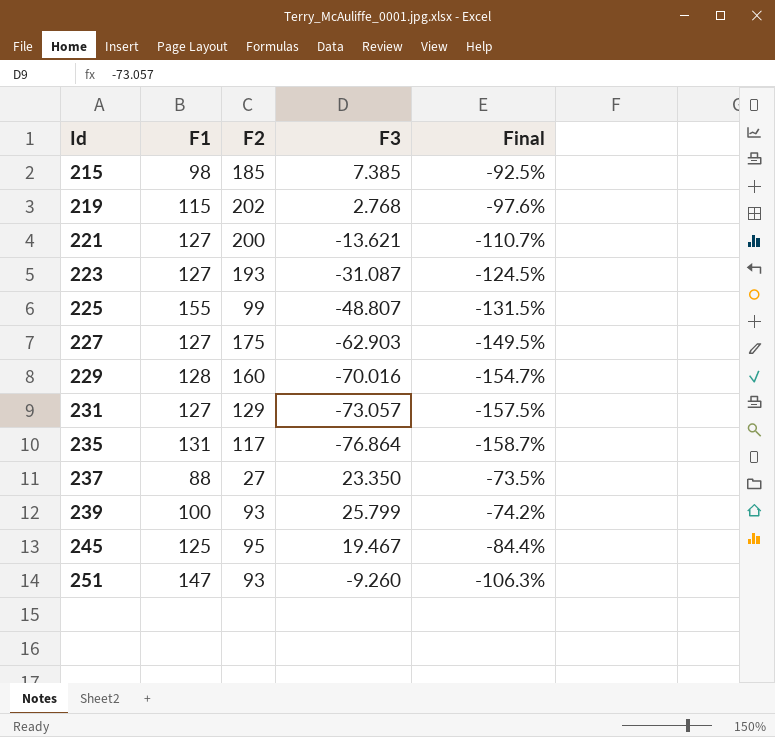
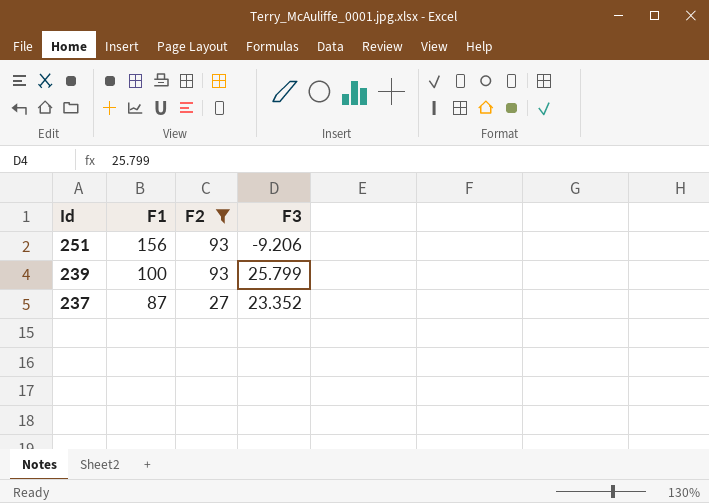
filter: none -> F2 <= 93
row order: Id ascending -> Id descending
column Final | formula: ([F3] - [F1]) / [F1] -> none
251 | F1: 147 -> 156
251 | F3: -9.260 -> -9.206
237 | F1: 88 -> 87
237 | F3: 23.350 -> 23.352

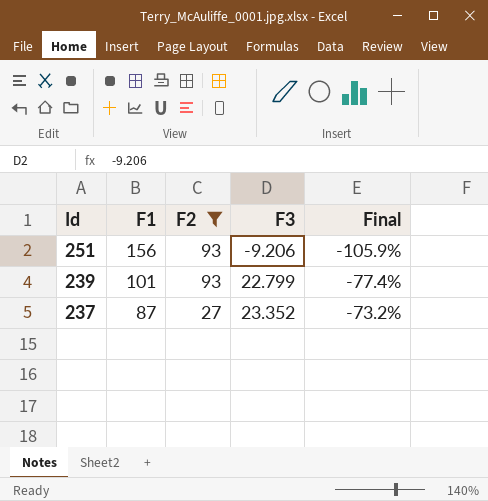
column Final | formula: none -> ([F3] - [F1]) / [F1]
239 | F1: 100 -> 101
239 | F3: 25.799 -> 22.799

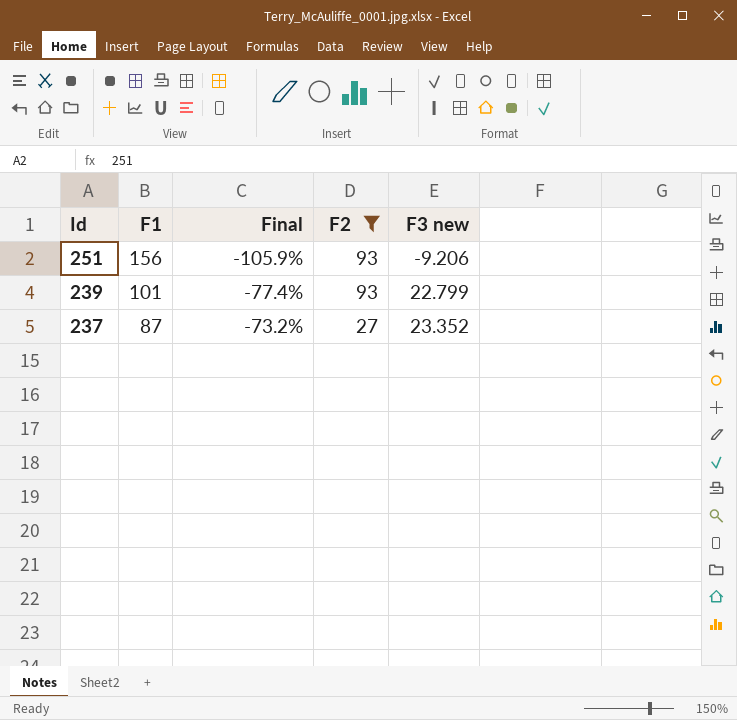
column Final | position: 5 -> 3
column name: F3 -> F3 new

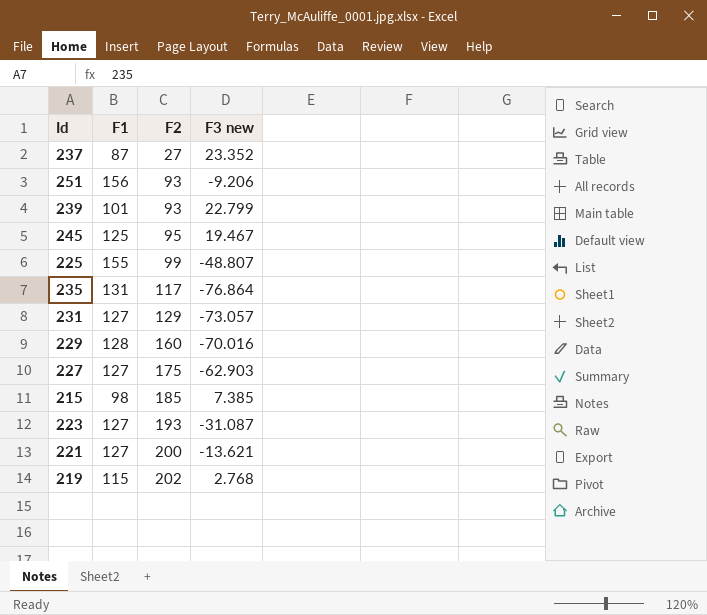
filter: F2 <= 93 -> none
row order: Id descending -> F2 ascending
column Final | formula: ([F3 new] - [F1]) / [F1] -> none

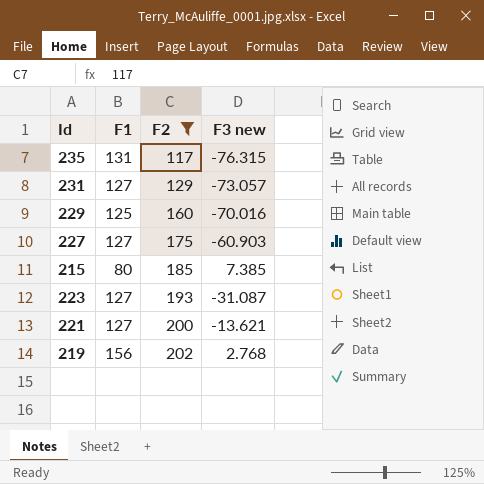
filter: none -> F2 >= 117
235 | F3 new: -76.864 -> -76.315
229 | F1: 128 -> 125
227 | F3 new: -62.903 -> -60.903
215 | F1: 98 -> 80
219 | F1: 115 -> 156

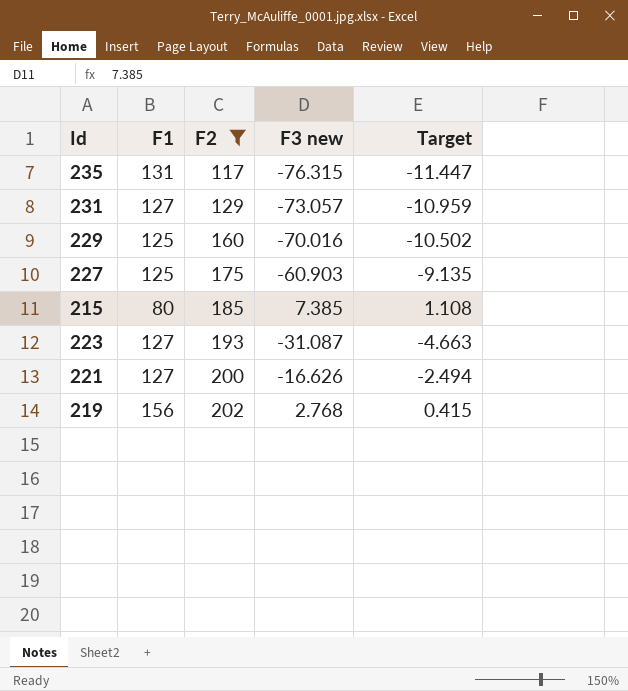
column Target | formula: none -> [F3 new] * 0.15
227 | F1: 127 -> 125
221 | F3 new: -13.621 -> -16.626

